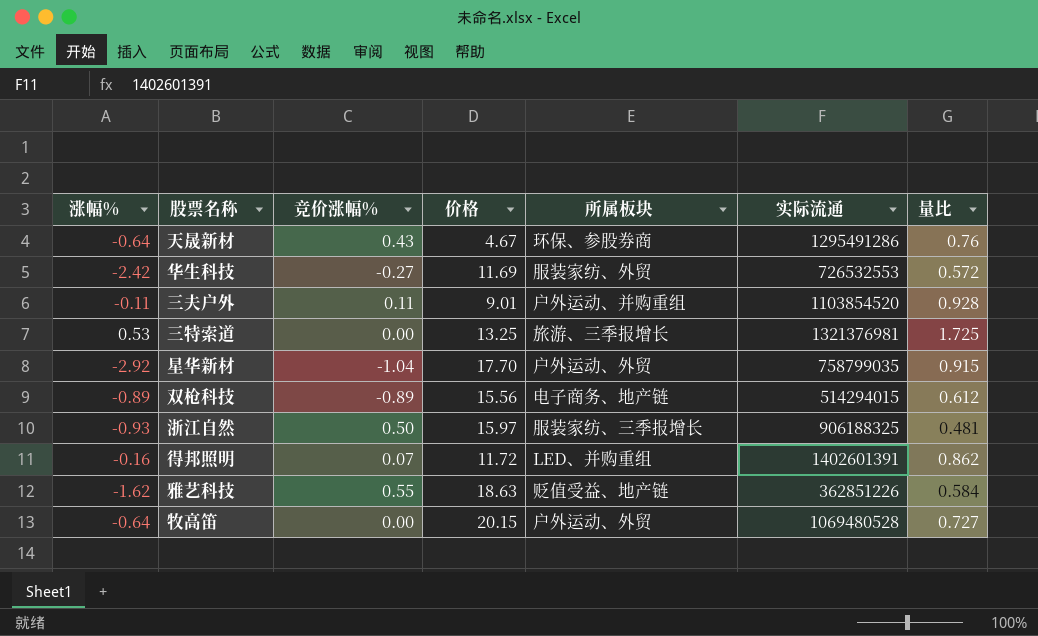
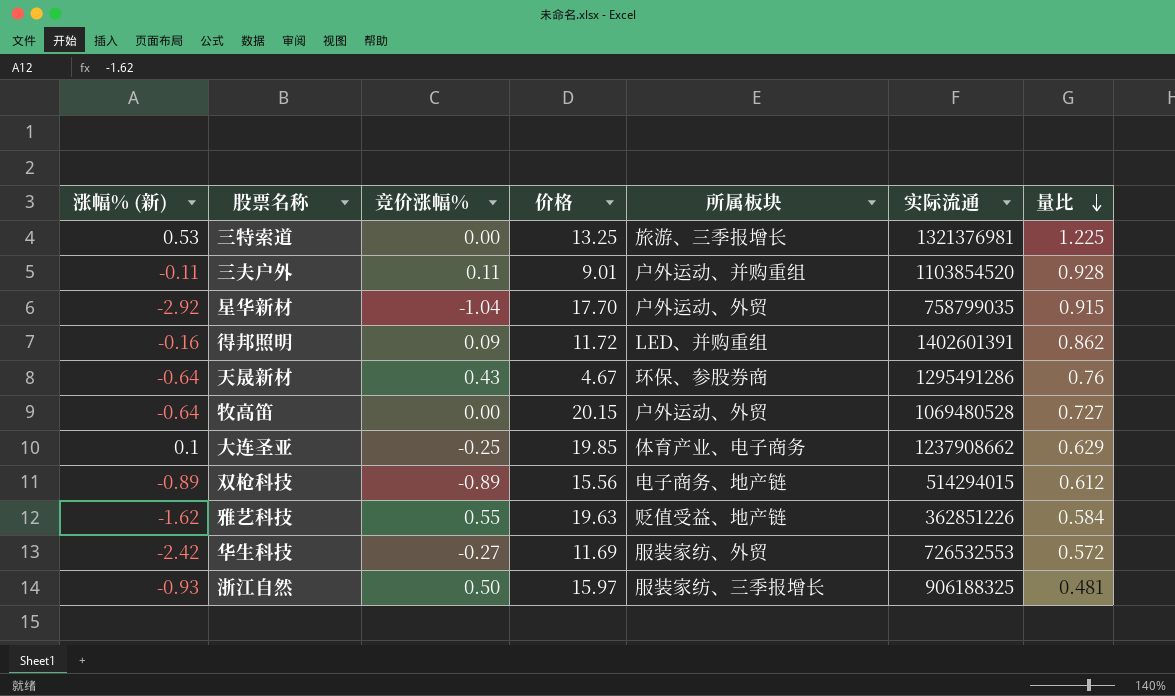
row order: none -> 量比 descending
column name: 涨幅% -> 涨幅% (新)
三特索道 | 量比: 1.725 -> 1.225
得邦照明 | 竞价涨幅%: 0.07 -> 0.09
row 大连圣亚: none -> 0.1 | -0.25 | 19.85 | 体育产业、电子商务 | 1237908662 | 0.629
雅艺科技 | 价格: 18.63 -> 19.63

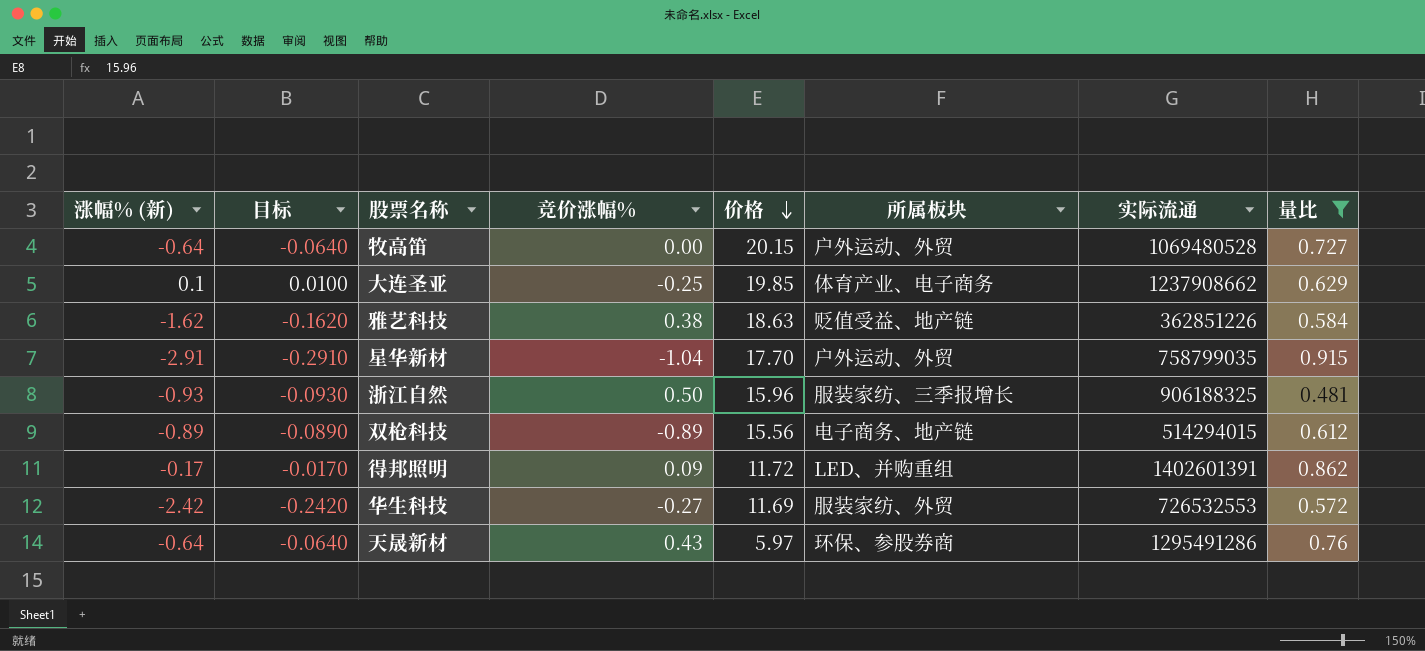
filter: none -> 量比 <= 0.915
row order: 量比 descending -> 价格 descending
column 目标 | formula: none -> [涨幅% (新)] * 0.1
雅艺科技 | 竞价涨幅%: 0.55 -> 0.38
雅艺科技 | 价格: 19.63 -> 18.63
星华新材 | 涨幅% (新): -2.92 -> -2.91
浙江自然 | 价格: 15.97 -> 15.96
得邦照明 | 涨幅% (新): -0.16 -> -0.17
天晟新材 | 价格: 4.67 -> 5.97

